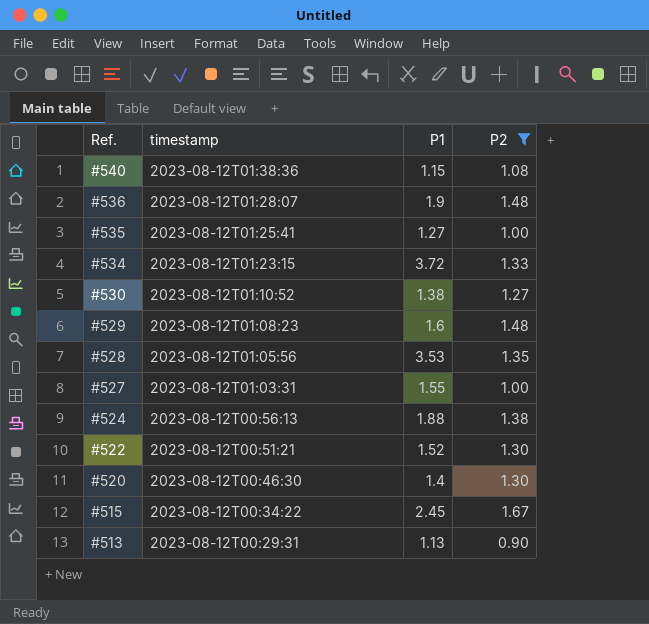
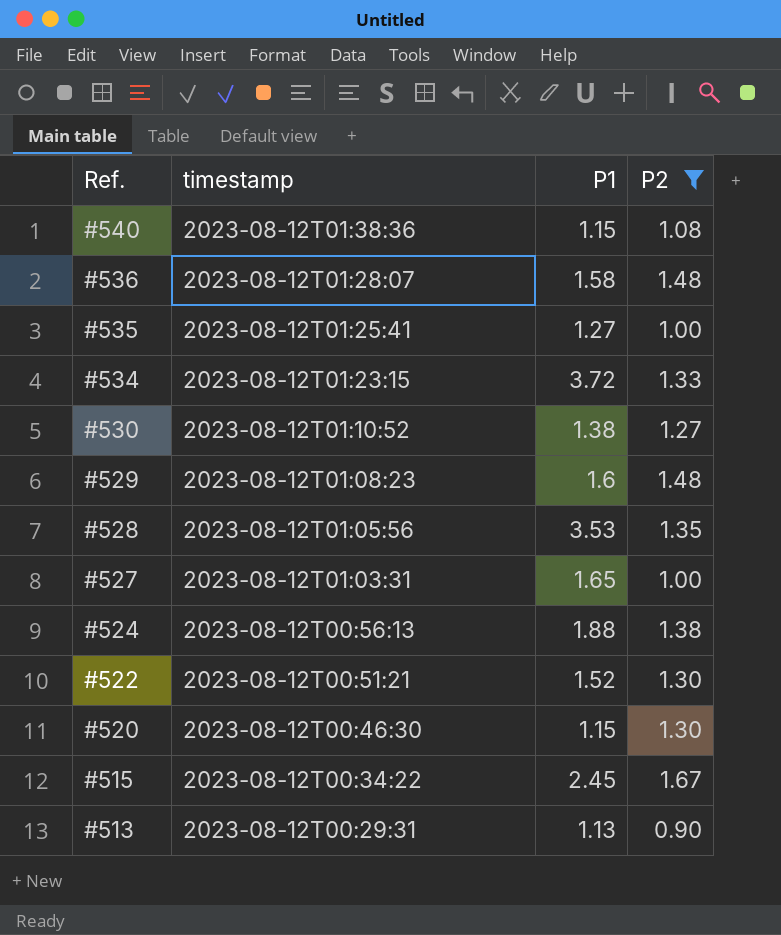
#536 | P1: 1.9 -> 1.58
#527 | P1: 1.55 -> 1.65
#520 | P1: 1.4 -> 1.15

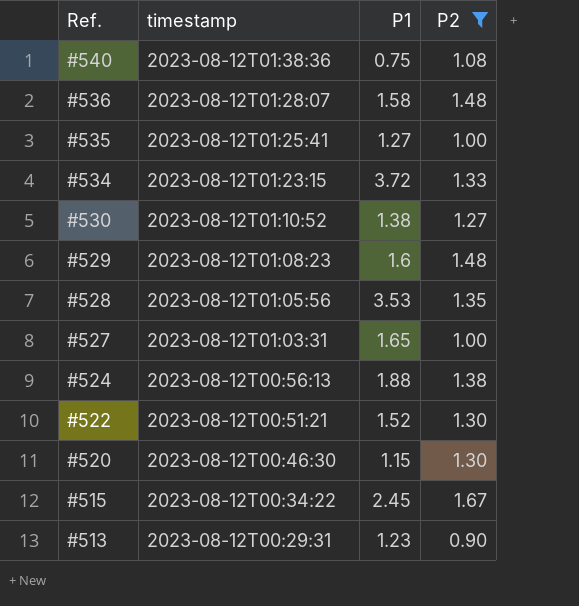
#540 | P1: 1.15 -> 0.75
#513 | P1: 1.13 -> 1.23

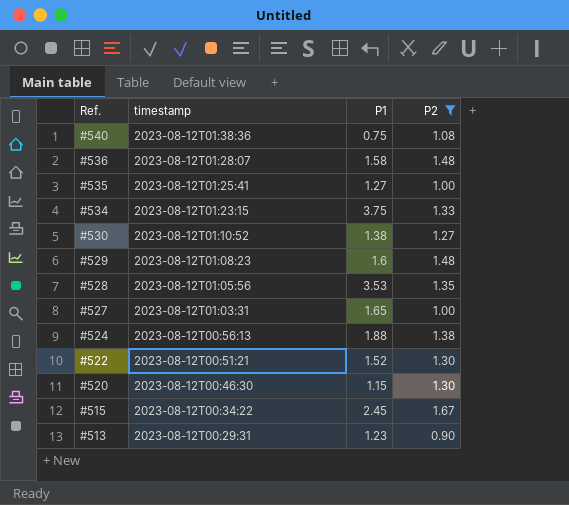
#534 | P1: 3.72 -> 3.75

